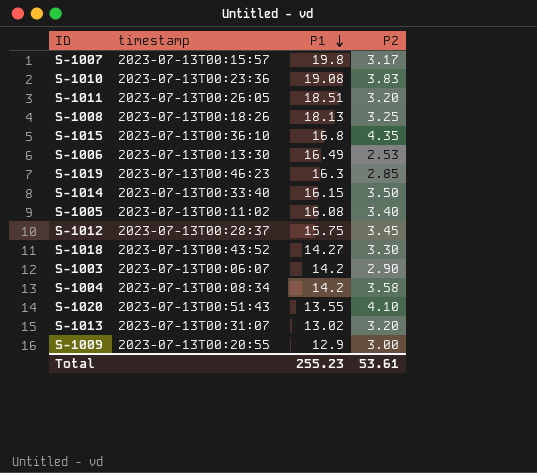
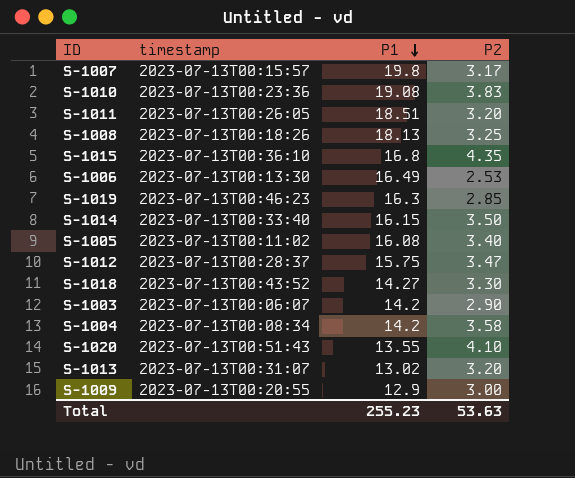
S-1012 | P2: 3.45 -> 3.47
Total | P2: 53.61 -> 53.63

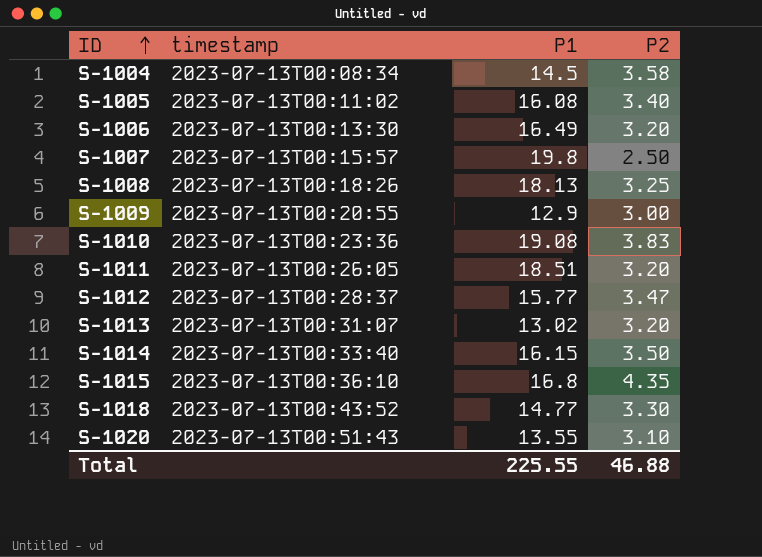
row order: P1 descending -> ID ascending
row S-1019: 2023-07-13T00:46:23 | 16.3 | 2.85 -> none
row S-1003: 2023-07-13T00:06:07 | 14.2 | 2.90 -> none
S-1004 | P1: 14.2 -> 14.5
S-1006 | P2: 2.53 -> 3.20
S-1007 | P2: 3.17 -> 2.50
S-1012 | P1: 15.75 -> 15.77
S-1018 | P1: 14.27 -> 14.77
S-1020 | P2: 4.10 -> 3.10
Total | P1: 255.23 -> 225.55
Total | P2: 53.63 -> 46.88

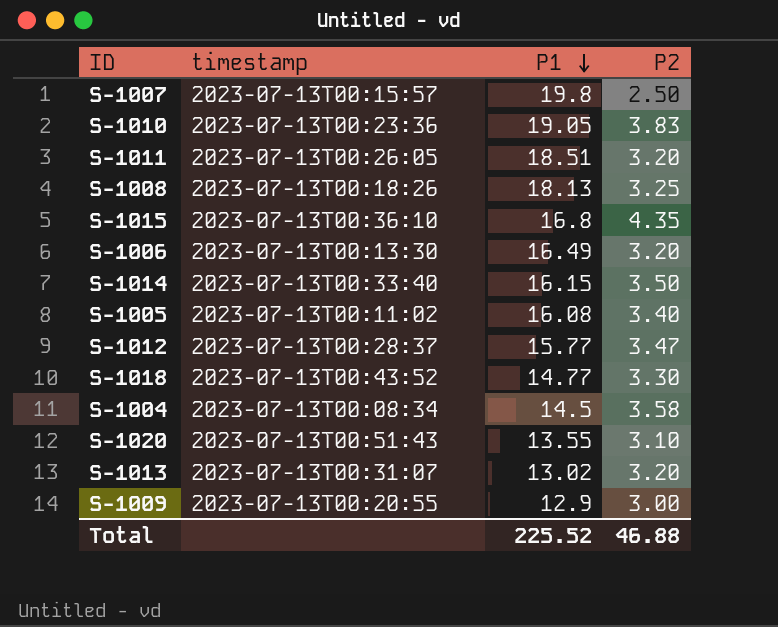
row order: ID ascending -> P1 descending
S-1010 | P1: 19.08 -> 19.05
Total | P1: 225.55 -> 225.52

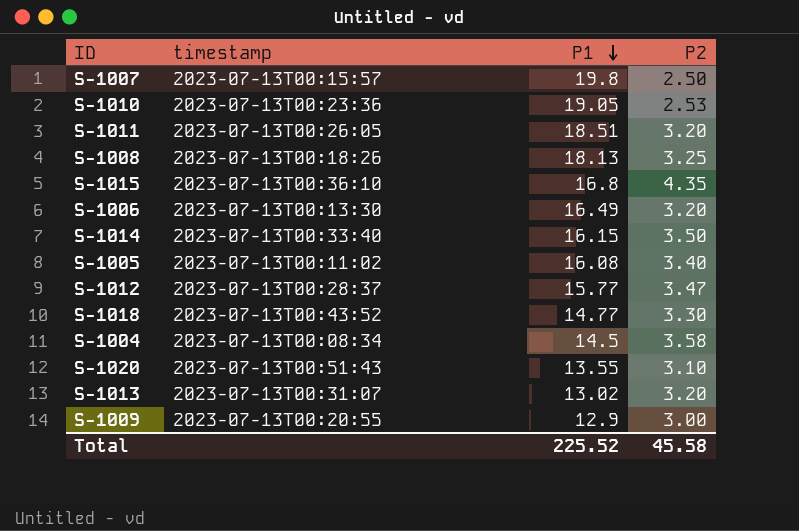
S-1010 | P2: 3.83 -> 2.53
Total | P2: 46.88 -> 45.58

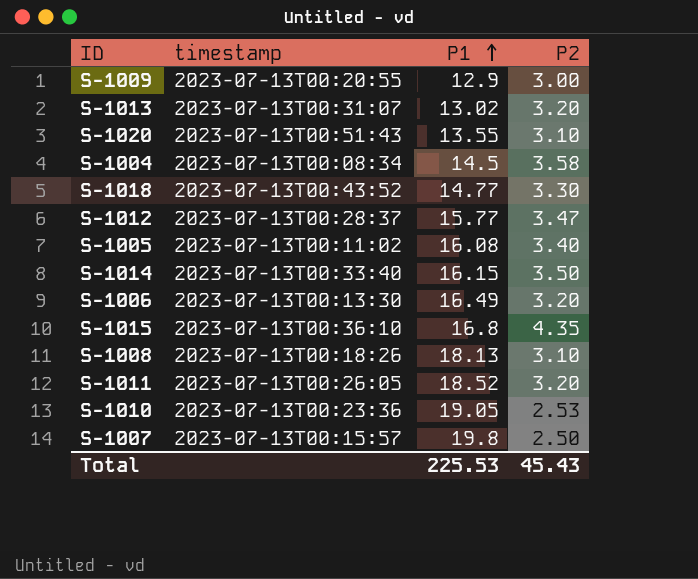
row order: P1 descending -> P1 ascending
S-1008 | P2: 3.25 -> 3.10
S-1011 | P1: 18.51 -> 18.52
Total | P1: 225.52 -> 225.53
Total | P2: 45.58 -> 45.43

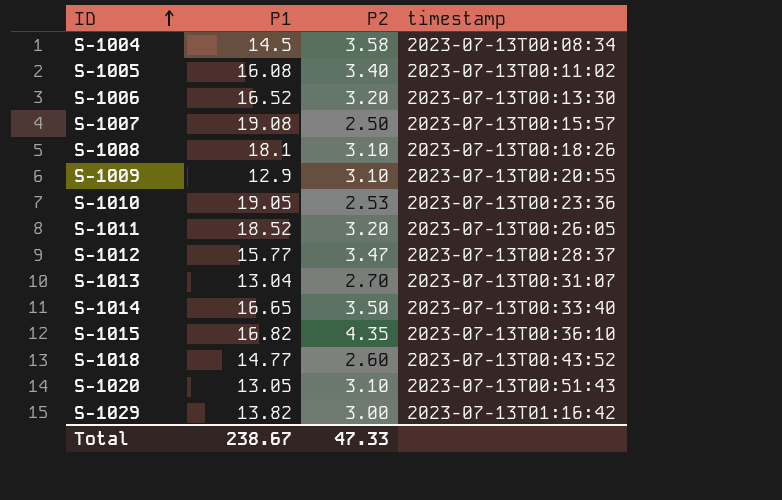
row order: P1 ascending -> ID ascending
column timestamp | position: 2 -> 4
S-1006 | P1: 16.49 -> 16.52
S-1007 | P1: 19.8 -> 19.08
S-1008 | P1: 18.13 -> 18.1
S-1009 | P2: 3.00 -> 3.10
S-1013 | P1: 13.02 -> 13.04
S-1013 | P2: 3.20 -> 2.70
S-1014 | P1: 16.15 -> 16.65
S-1015 | P1: 16.8 -> 16.82
S-1018 | P2: 3.30 -> 2.60
S-1020 | P1: 13.55 -> 13.05
row S-1029: none -> 13.82 | 3.00 | 2023-07-13T01:16:42
Total | P1: 225.53 -> 238.67
Total | P2: 45.43 -> 47.33

